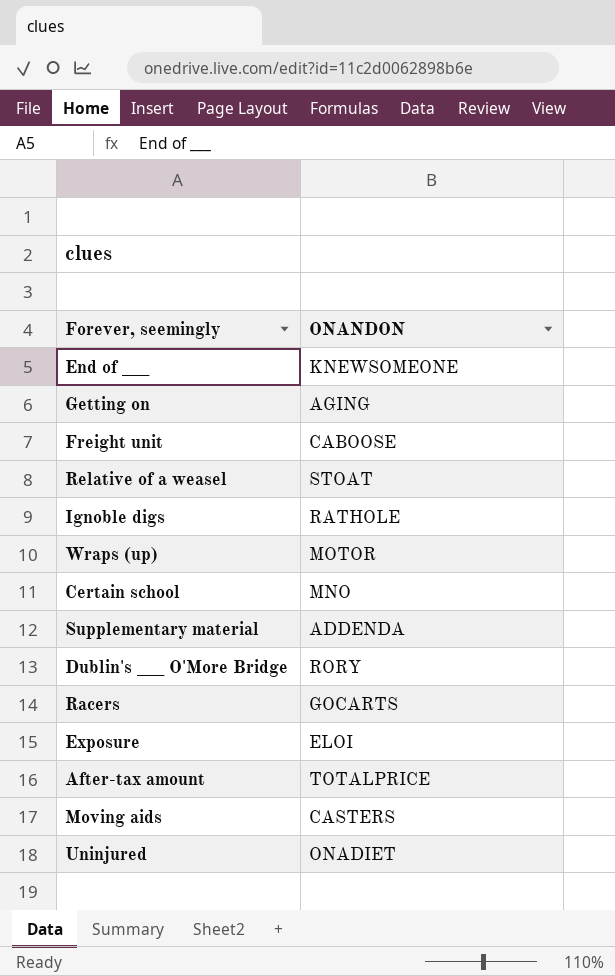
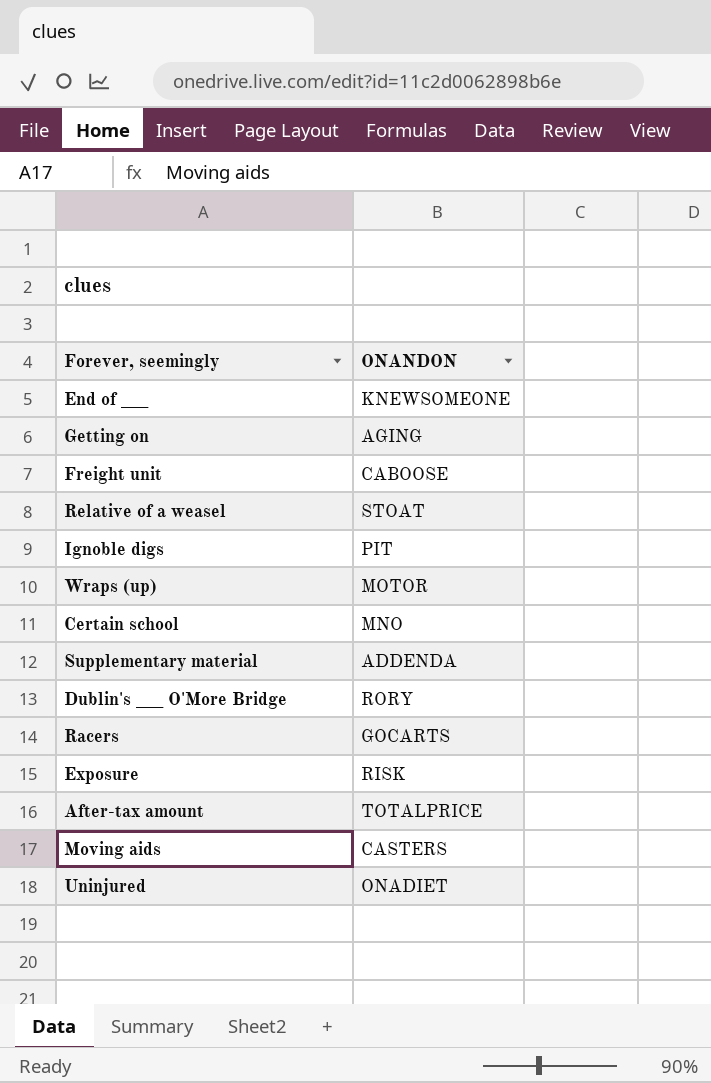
Ignoble digs | ONANDON: RATHOLE -> PIT
Exposure | ONANDON: ELOI -> RISK

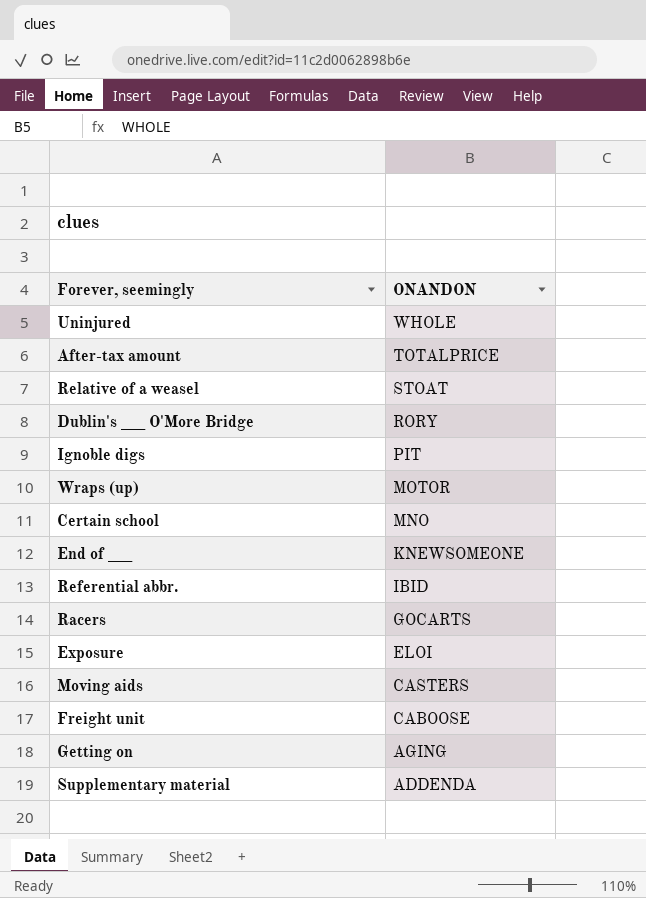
row order: none -> ONANDON descending
Uninjured | ONANDON: ONADIET -> WHOLE
row Referential abbr.: none -> IBID
Exposure | ONANDON: RISK -> ELOI

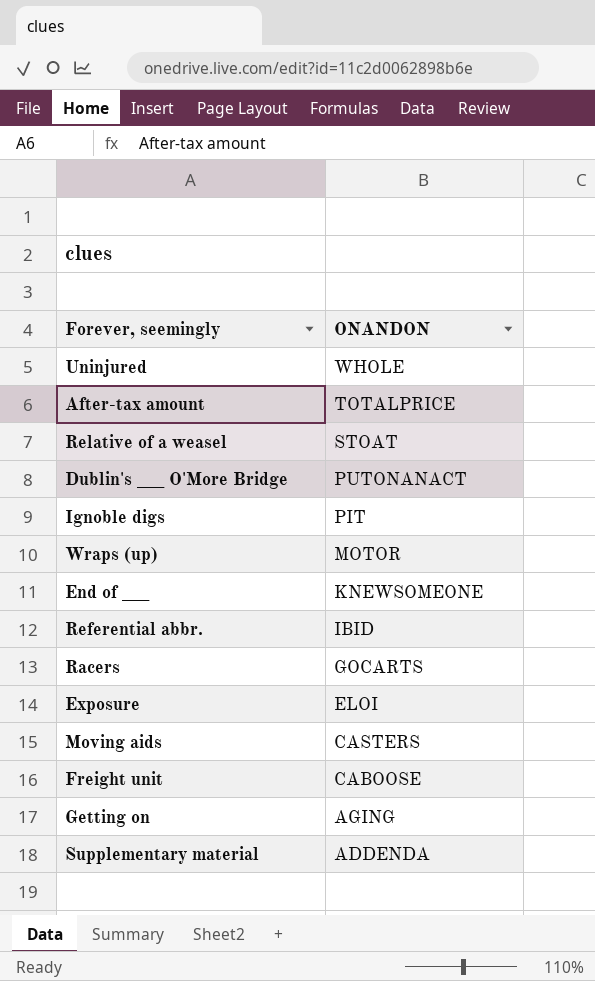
row Certain school: MNO -> none
Dublin's ___ O'More Bridge | ONANDON: RORY -> PUTONANACT

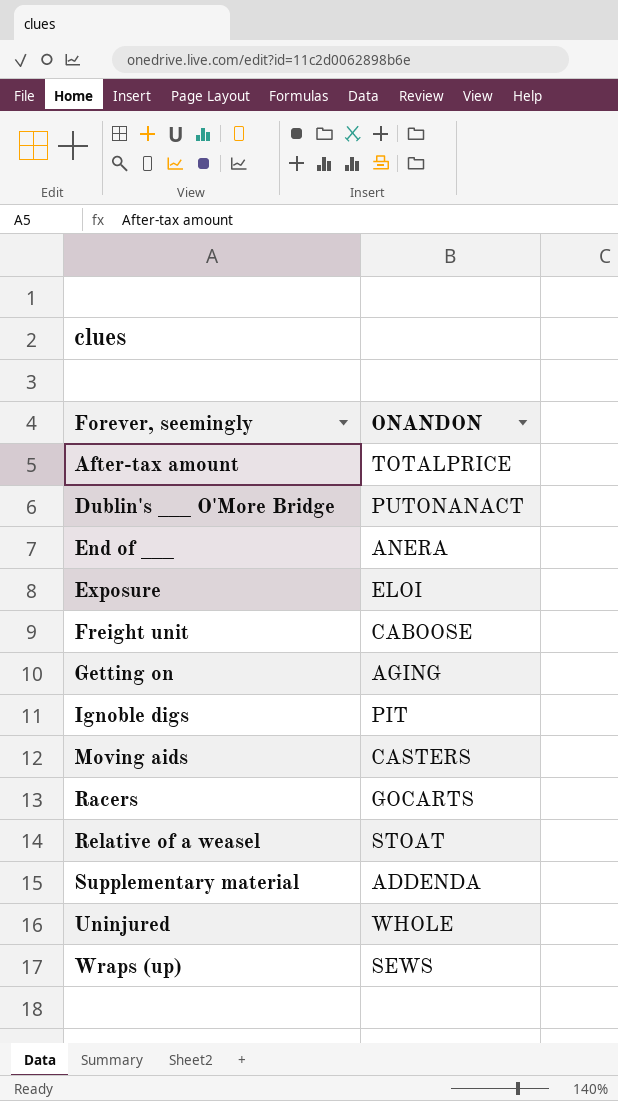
row order: ONANDON descending -> Forever, seemingly ascending
row Referential abbr.: IBID -> none
End of ___ | ONANDON: KNEWSOMEONE -> ANERA
Wraps (up) | ONANDON: MOTOR -> SEWS

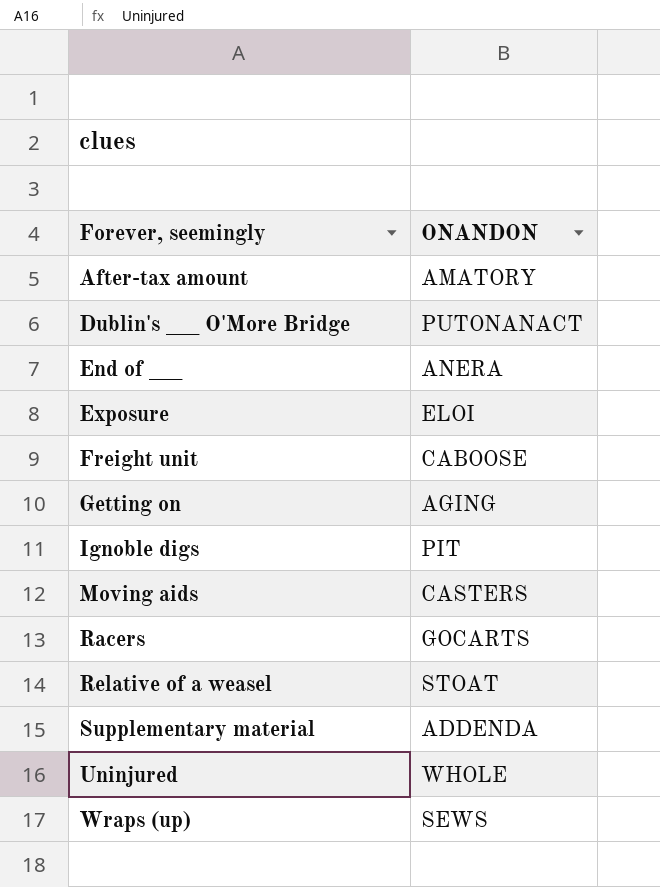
After-tax amount | ONANDON: TOTALPRICE -> AMATORY

